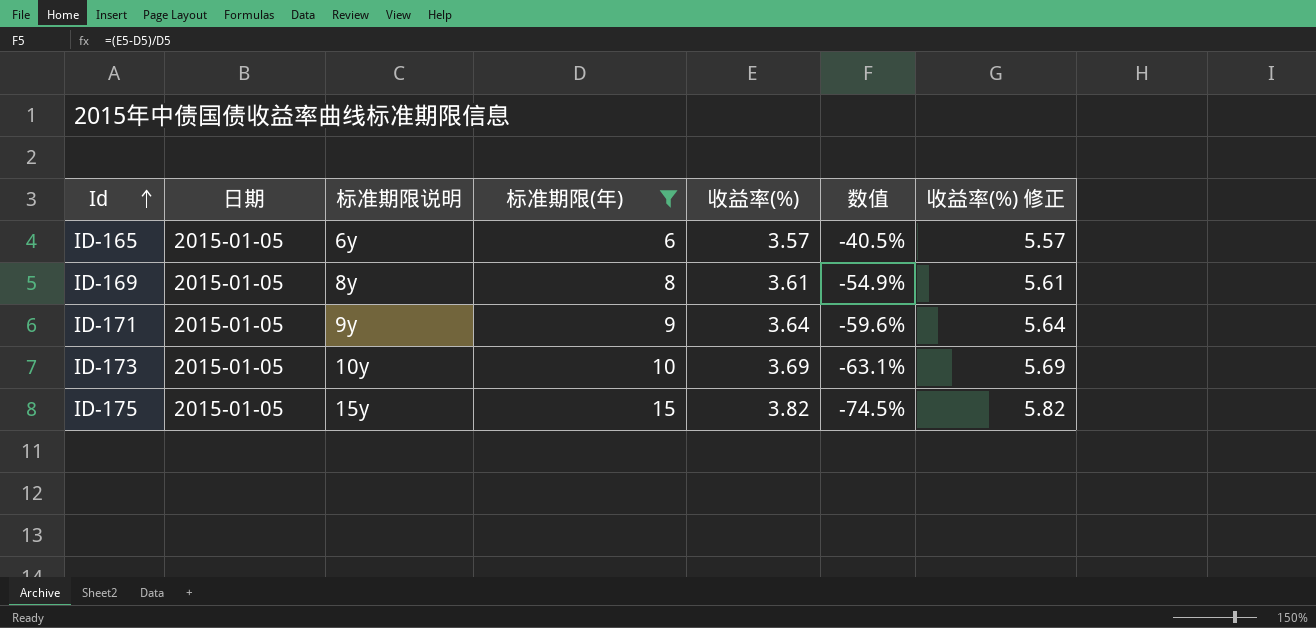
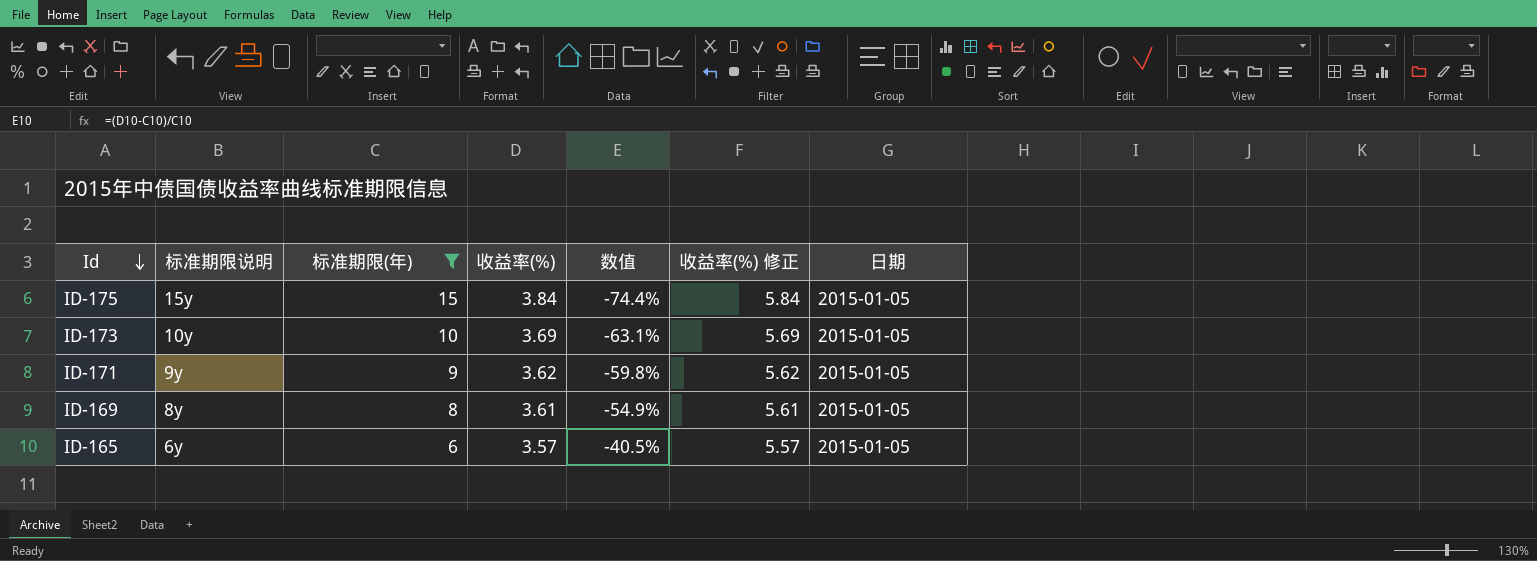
row order: Id ascending -> Id descending
column 日期 | position: 2 -> 7
ID-175 | 收益率(%): 3.82 -> 3.84
ID-175 | 数值: -74.5% -> -74.4%
ID-175 | 收益率(%) 修正: 5.82 -> 5.84
ID-171 | 收益率(%): 3.64 -> 3.62
ID-171 | 数值: -59.6% -> -59.8%
ID-171 | 收益率(%) 修正: 5.64 -> 5.62

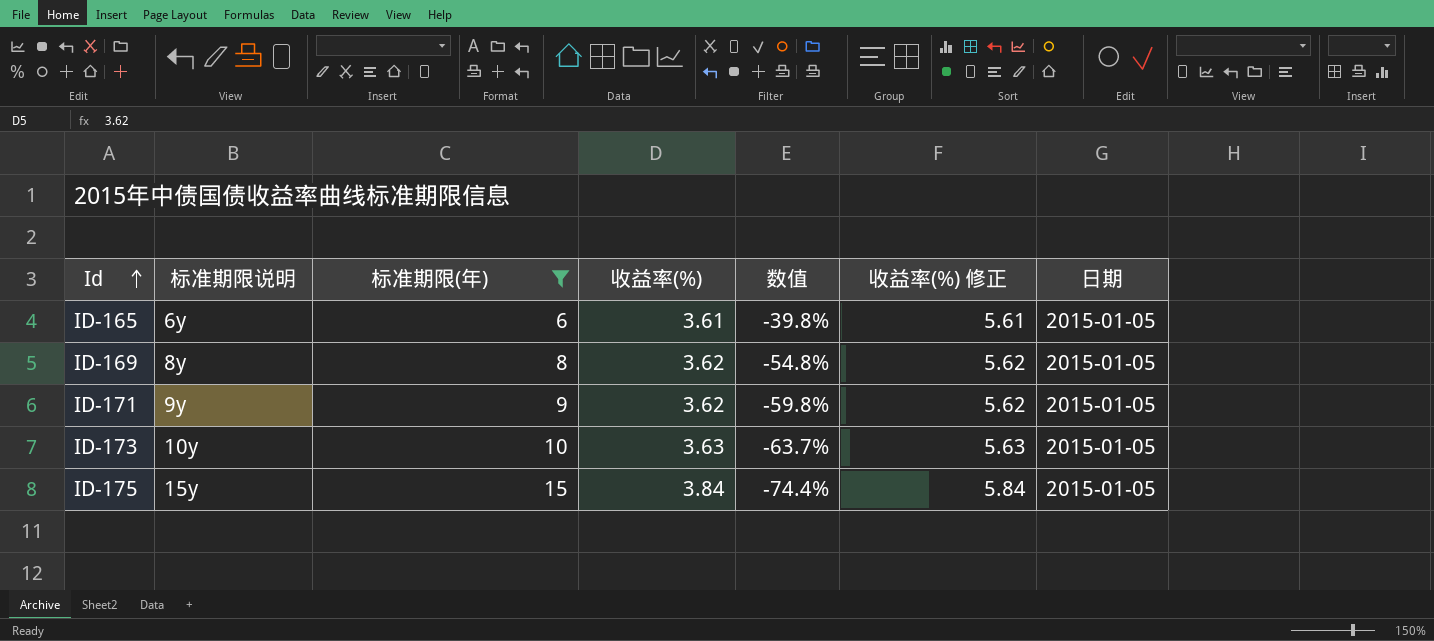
row order: Id descending -> Id ascending
ID-165 | 收益率(%): 3.57 -> 3.61
ID-165 | 数值: -40.5% -> -39.8%
ID-165 | 收益率(%) 修正: 5.57 -> 5.61
ID-169 | 收益率(%): 3.61 -> 3.62
ID-169 | 数值: -54.9% -> -54.8%
ID-169 | 收益率(%) 修正: 5.61 -> 5.62
ID-173 | 收益率(%): 3.69 -> 3.63
ID-173 | 数值: -63.1% -> -63.7%
ID-173 | 收益率(%) 修正: 5.69 -> 5.63

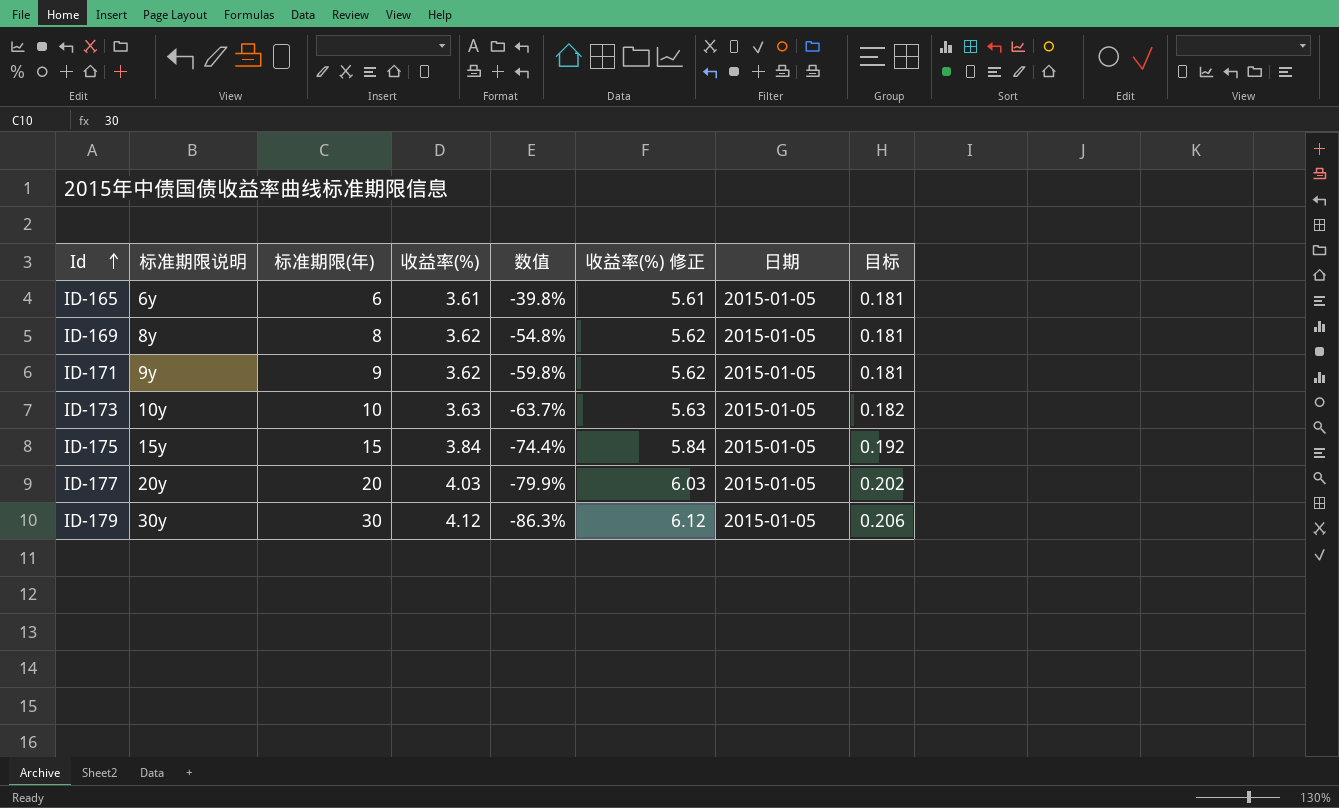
filter: 标准期限(年) <= 15 -> none
column 目标 | formula: none -> [收益率(%)] * 0.05

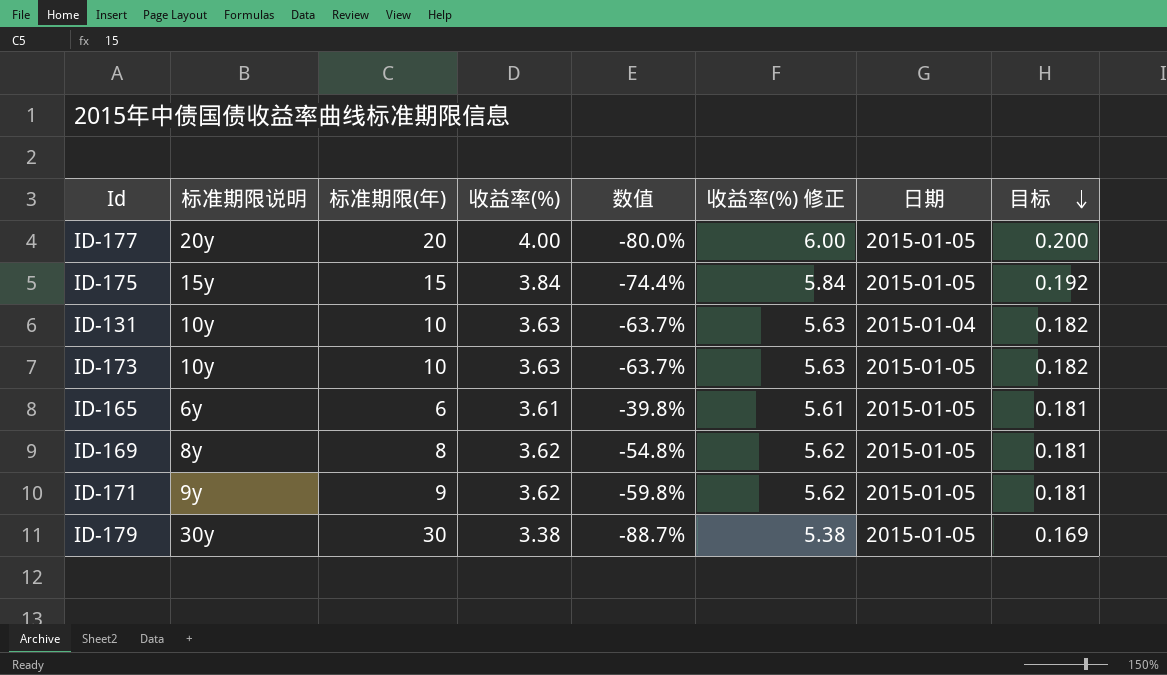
row order: Id ascending -> 目标 descending
ID-177 | 收益率(%): 4.03 -> 4.00
ID-177 | 数值: -79.9% -> -80.0%
ID-177 | 收益率(%) 修正: 6.03 -> 6.00
ID-177 | 目标: 0.202 -> 0.200
row ID-131: none -> 10y | 10 | 3.63 | -63.7% | 5.63 | 2015-01-04 | 0.182
ID-179 | 收益率(%): 4.12 -> 3.38
ID-179 | 数值: -86.3% -> -88.7%
ID-179 | 收益率(%) 修正: 6.12 -> 5.38
ID-179 | 目标: 0.206 -> 0.169

